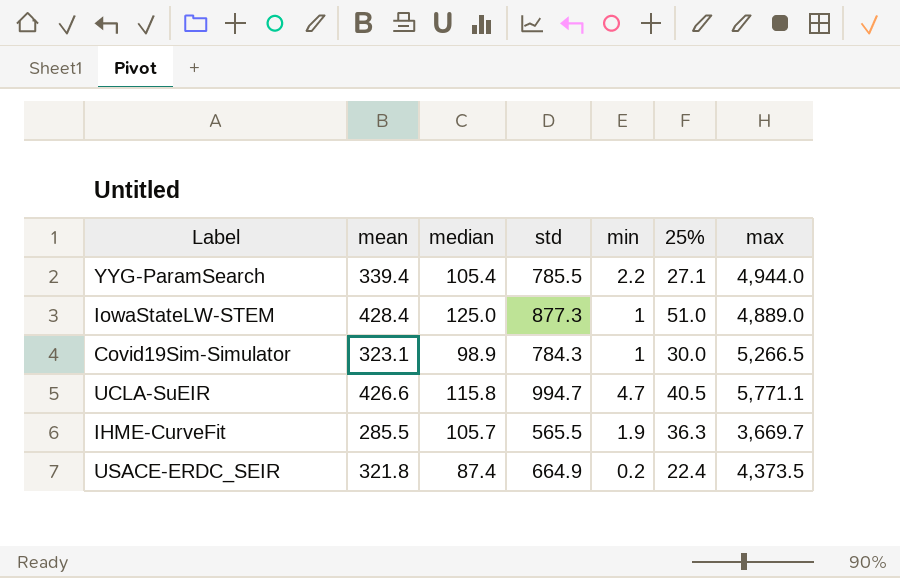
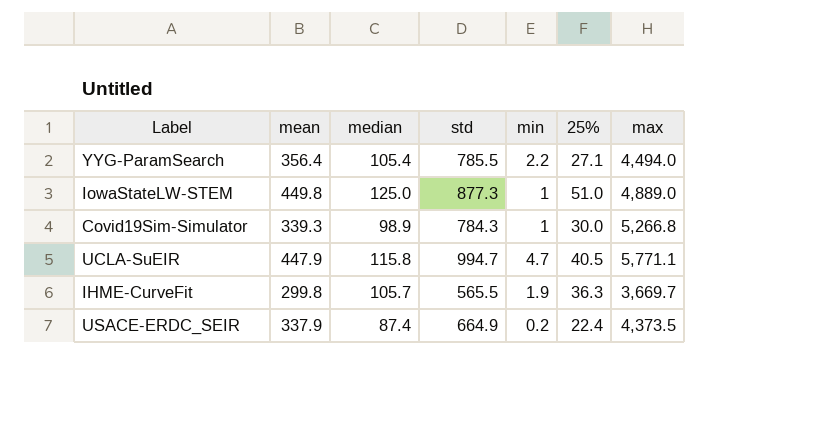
YYG-ParamSearch | mean: 339.4 -> 356.4
YYG-ParamSearch | max: 4,944.0 -> 4,494.0
IowaStateLW-STEM | mean: 428.4 -> 449.8
Covid19Sim-Simulator | mean: 323.1 -> 339.3
Covid19Sim-Simulator | max: 5,266.5 -> 5,266.8
UCLA-SuEIR | mean: 426.6 -> 447.9
IHME-CurveFit | mean: 285.5 -> 299.8
USACE-ERDC_SEIR | mean: 321.8 -> 337.9

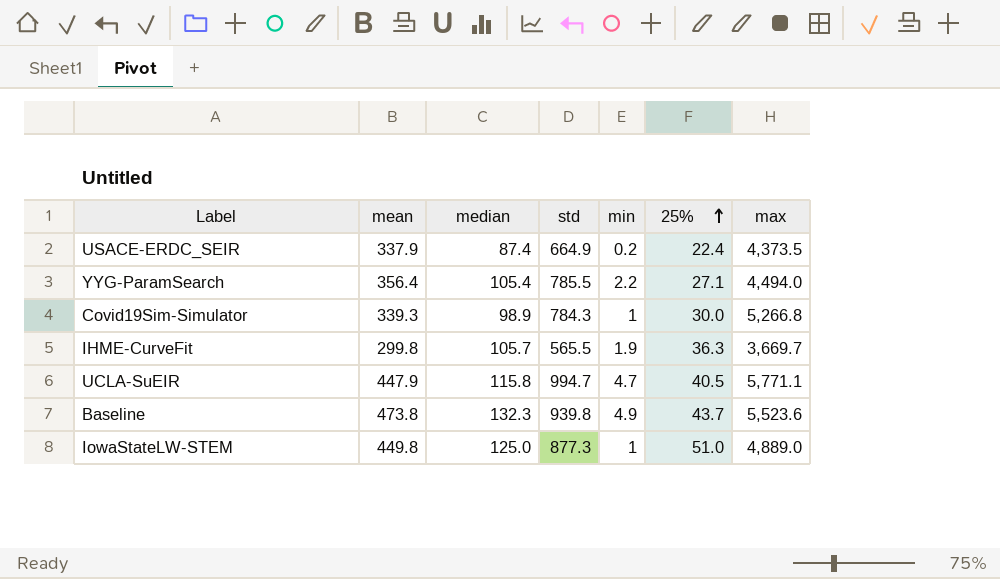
row order: none -> 25% ascending
row Baseline: none -> 473.8 | 132.3 | 939.8 | 4.9 | 43.7 | 5,523.6

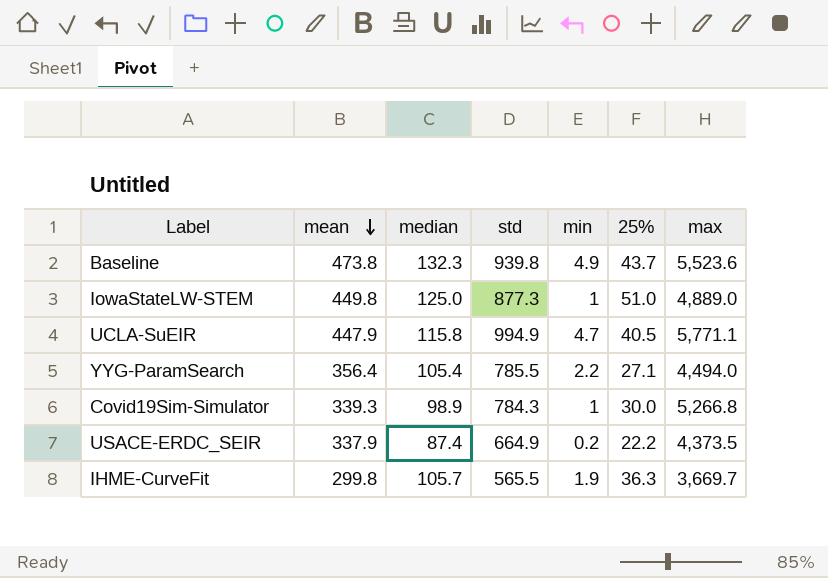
row order: 25% ascending -> mean descending
UCLA-SuEIR | std: 994.7 -> 994.9
USACE-ERDC_SEIR | 25%: 22.4 -> 22.2

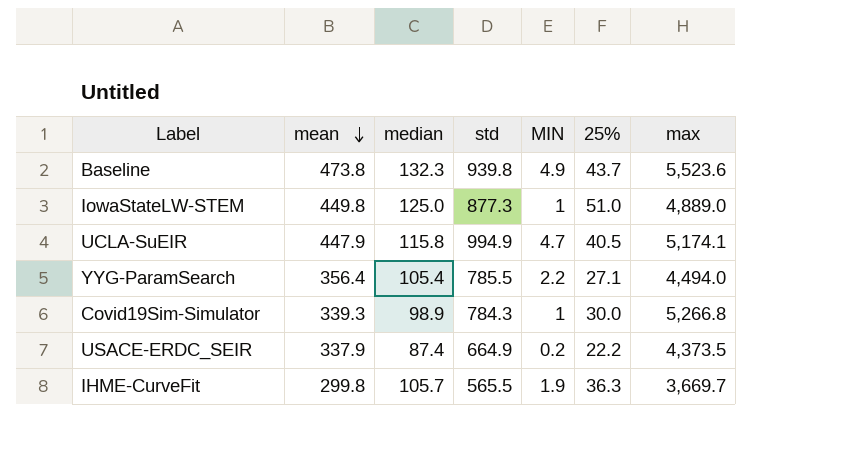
column name: min -> MIN
UCLA-SuEIR | max: 5,771.1 -> 5,174.1

